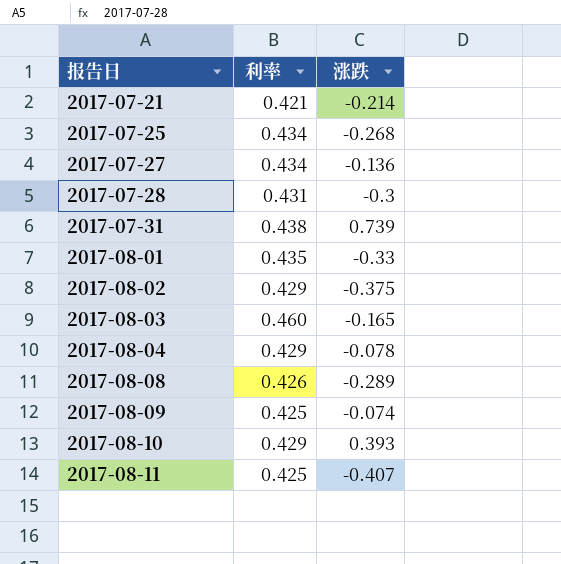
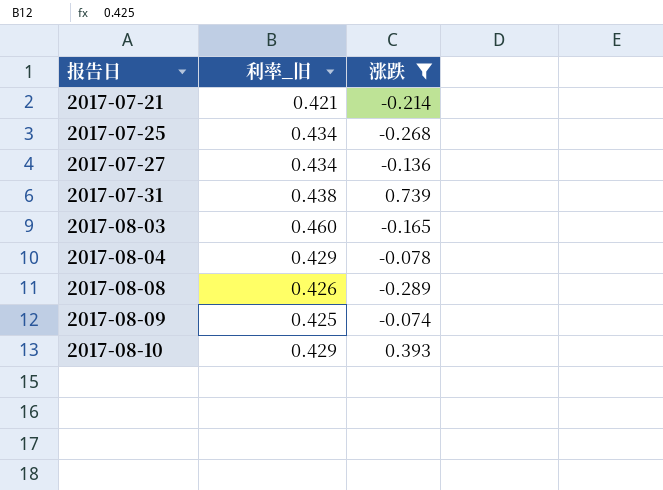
filter: none -> 涨跌 >= -0.289
column name: 利率 -> 利率_旧

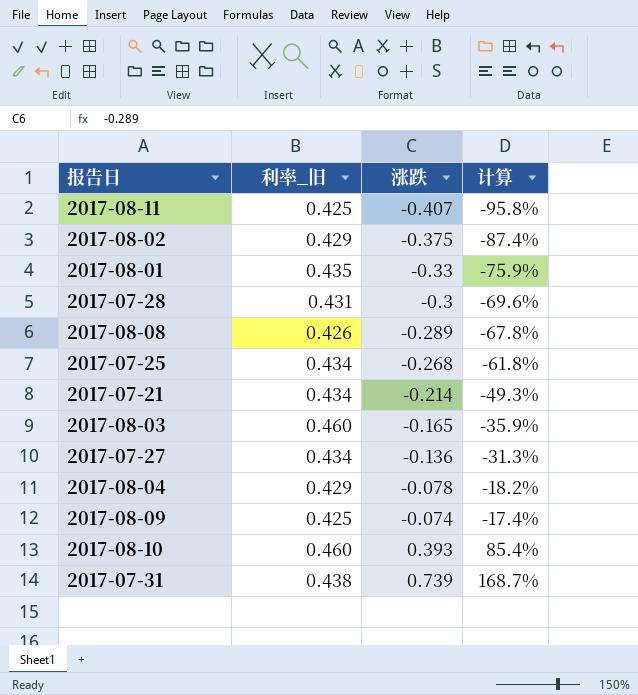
filter: 涨跌 >= -0.289 -> none
row order: 报告日 ascending -> 涨跌 ascending
column 计算 | formula: none -> [涨跌] / [利率_旧]
2017-07-21 | 利率_旧: 0.421 -> 0.434
2017-08-10 | 利率_旧: 0.429 -> 0.460

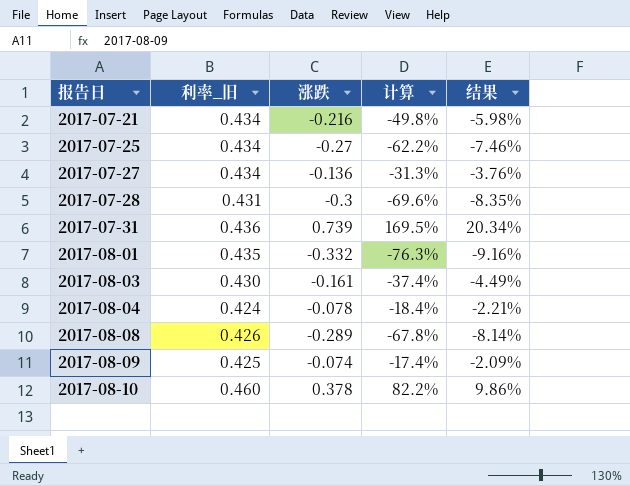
row order: 涨跌 ascending -> 报告日 ascending
column 结果 | formula: none -> [计算] * 0.12
row 2017-08-11: 0.425 | -0.407 | -95.8% -> none
row 2017-08-02: 0.429 | -0.375 | -87.4% -> none
2017-07-21 | 涨跌: -0.214 -> -0.216
2017-07-21 | 计算: -49.3% -> -49.8%
2017-07-25 | 涨跌: -0.268 -> -0.27
2017-07-25 | 计算: -61.8% -> -62.2%
2017-07-31 | 利率_旧: 0.438 -> 0.436
2017-07-31 | 计算: 168.7% -> 169.5%
2017-08-01 | 涨跌: -0.33 -> -0.332
2017-08-01 | 计算: -75.9% -> -76.3%
2017-08-03 | 利率_旧: 0.460 -> 0.430
2017-08-03 | 涨跌: -0.165 -> -0.161
2017-08-03 | 计算: -35.9% -> -37.4%
2017-08-04 | 利率_旧: 0.429 -> 0.424
2017-08-04 | 计算: -18.2% -> -18.4%
2017-08-10 | 涨跌: 0.393 -> 0.378
2017-08-10 | 计算: 85.4% -> 82.2%

